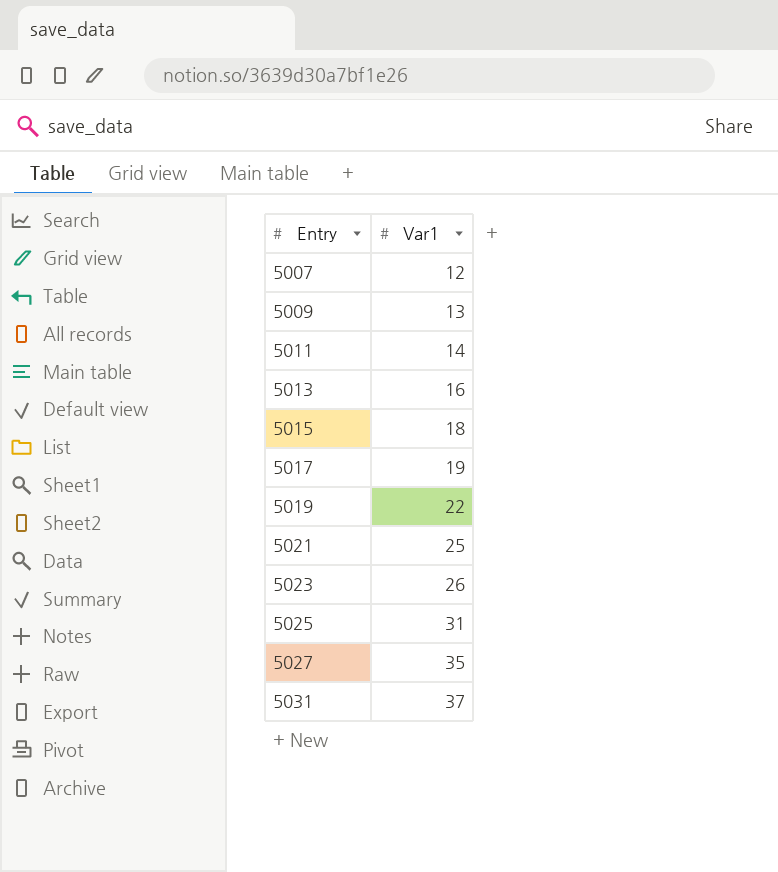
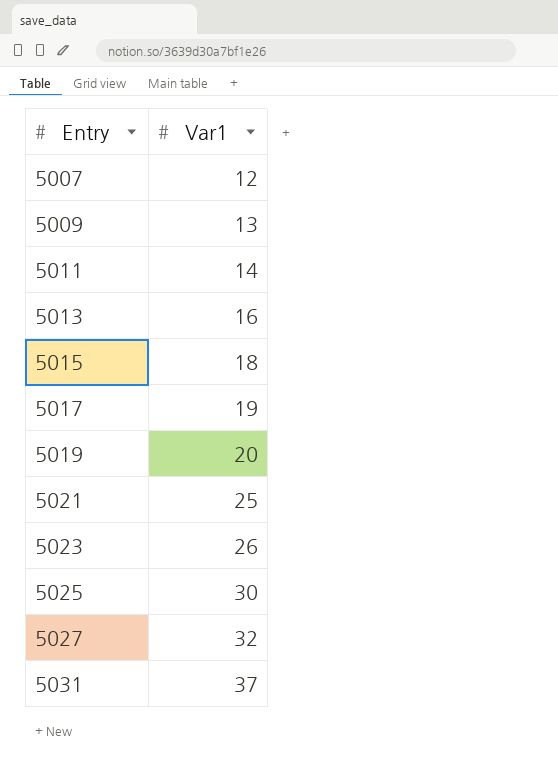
5019 | Var1: 22 -> 20
5025 | Var1: 31 -> 30
5027 | Var1: 35 -> 32

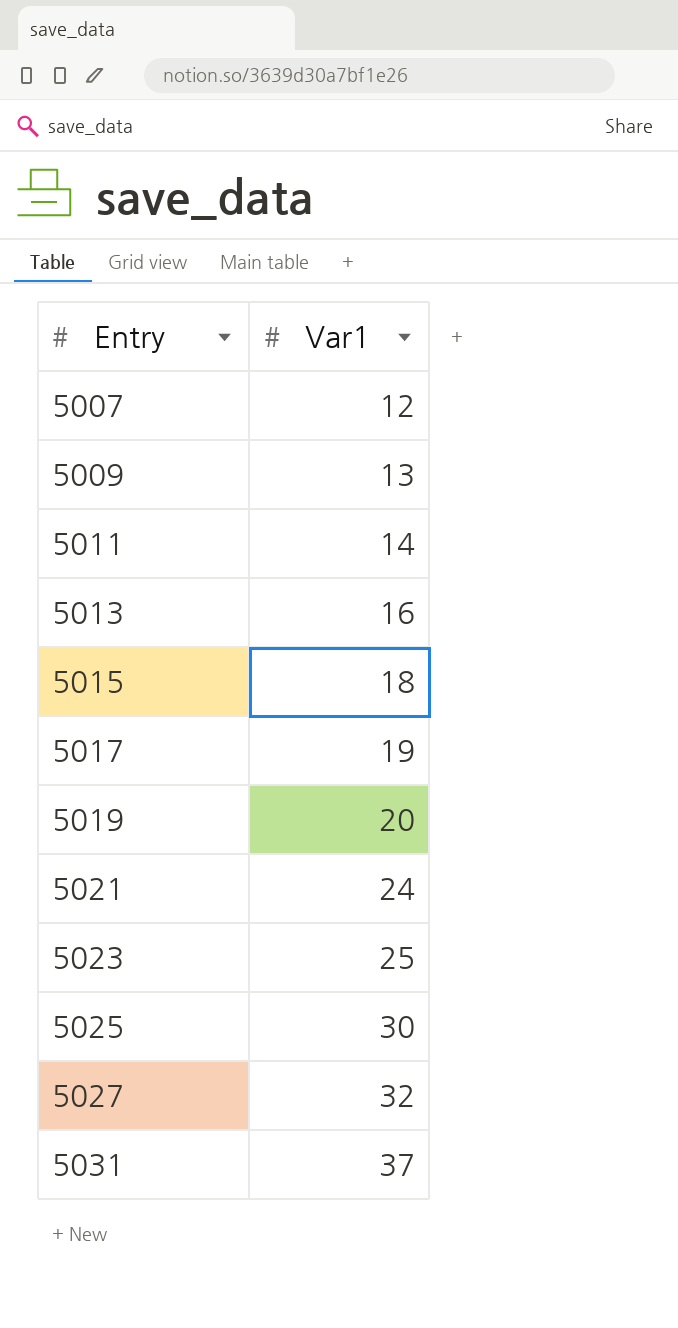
5021 | Var1: 25 -> 24
5023 | Var1: 26 -> 25

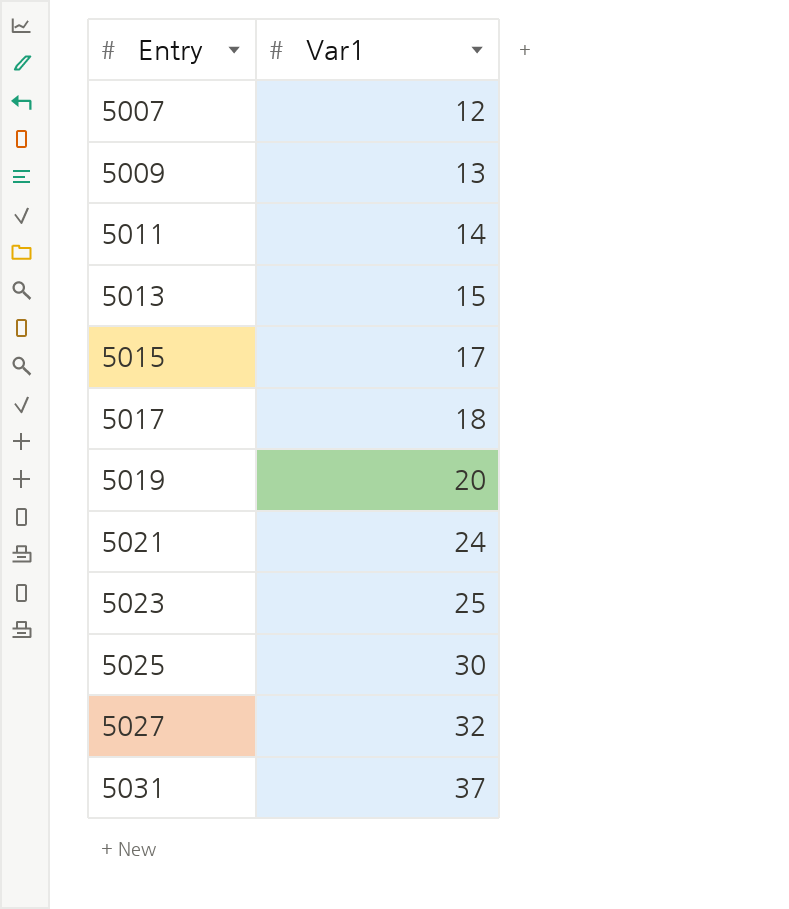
5013 | Var1: 16 -> 15
5015 | Var1: 18 -> 17
5017 | Var1: 19 -> 18

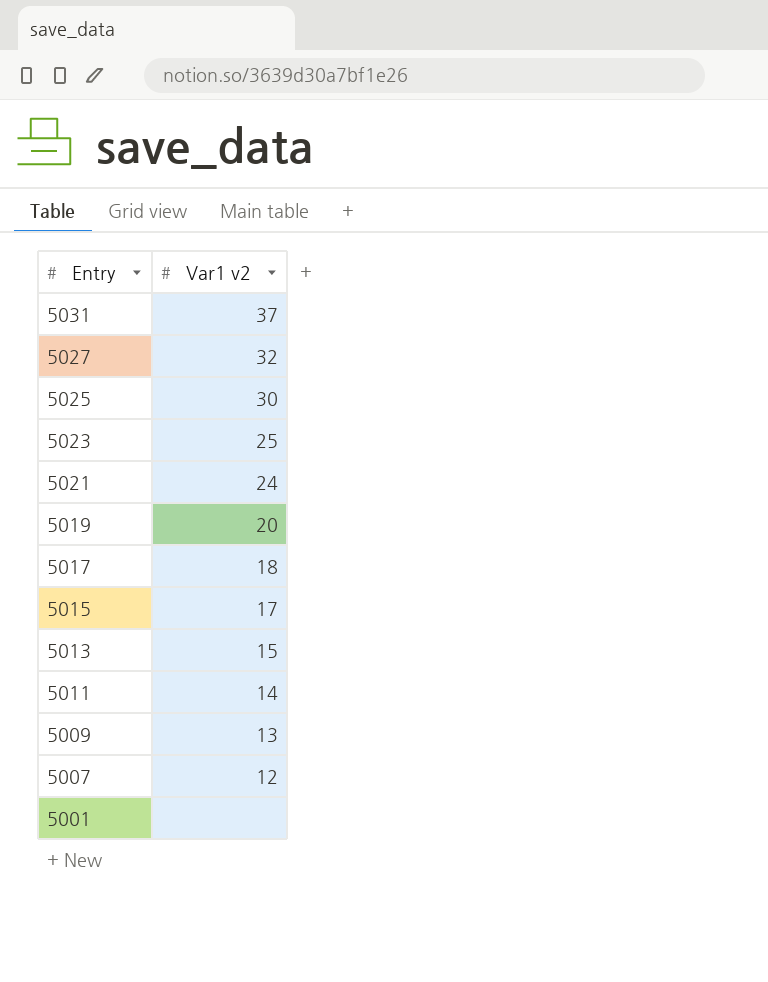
row order: Entry ascending -> Entry descending
column name: Var1 -> Var1 v2
row 5001: none -> none

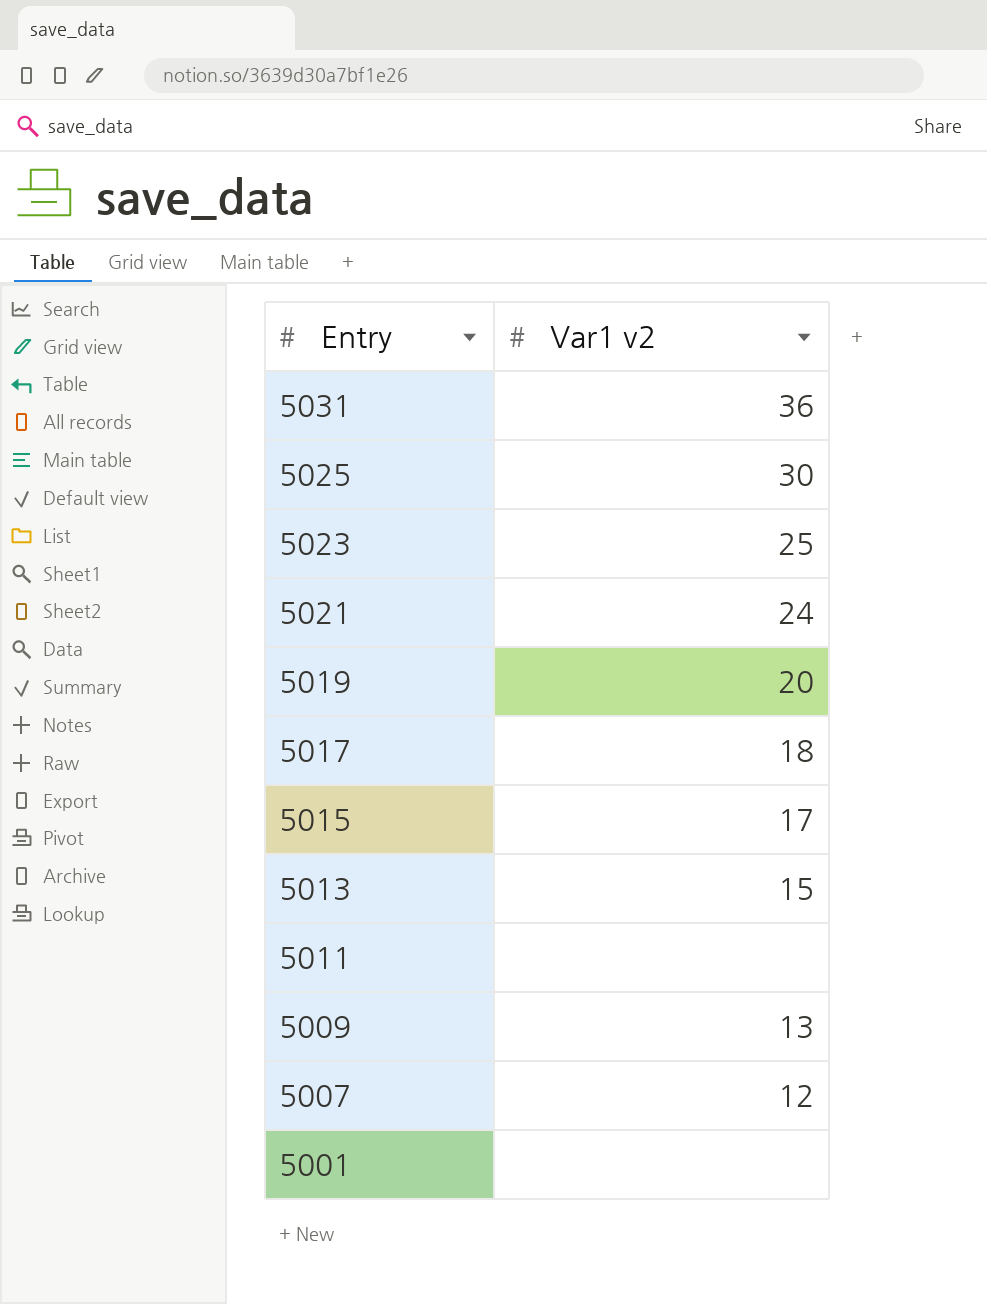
row 5027: 32 -> none
5031 | Var1 v2: 37 -> 36
5011 | Var1 v2: 14 -> none

